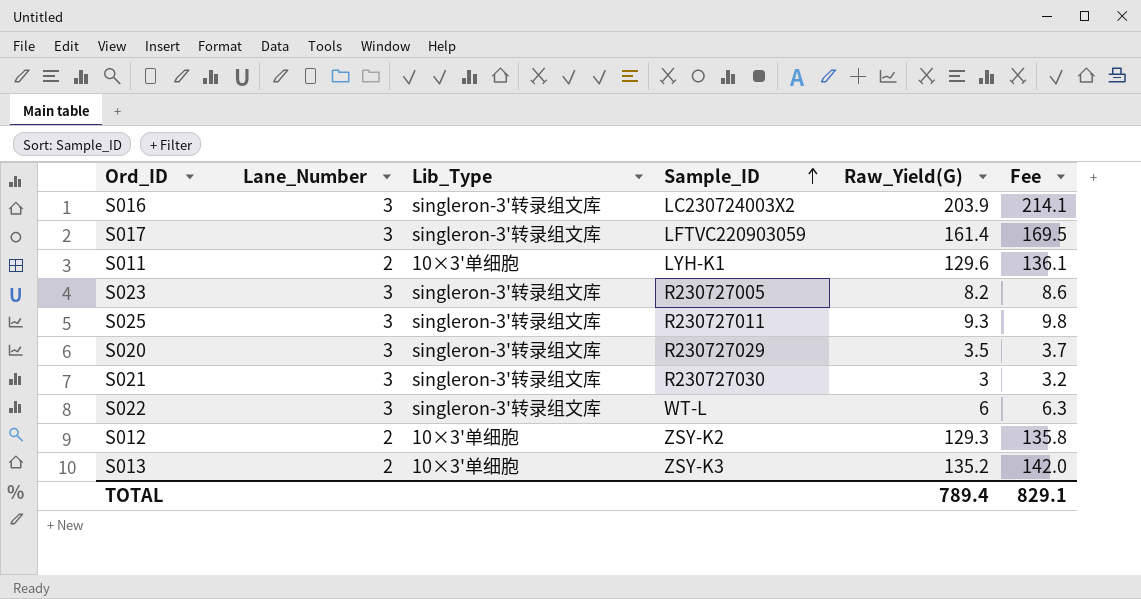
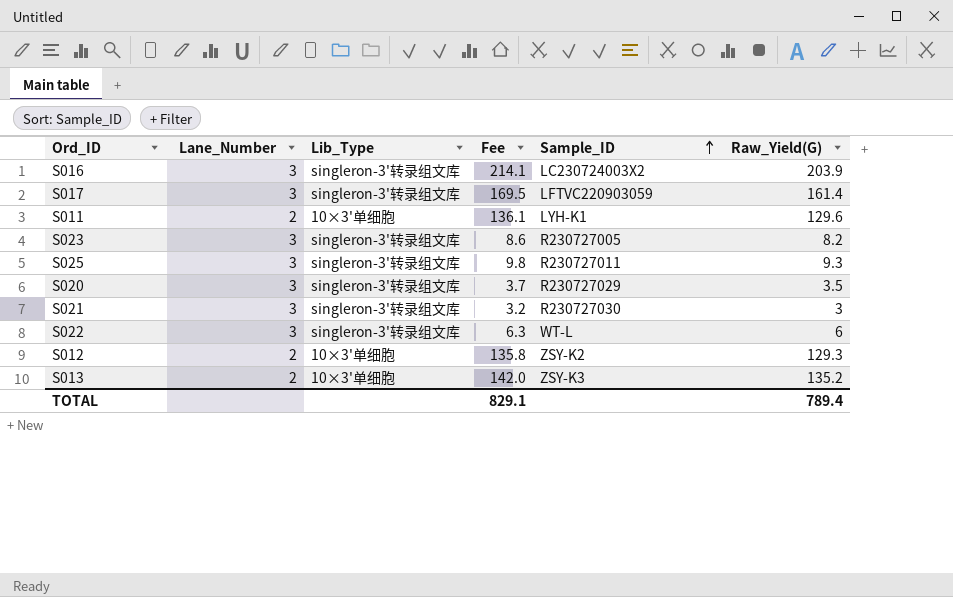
column Fee | position: 6 -> 4

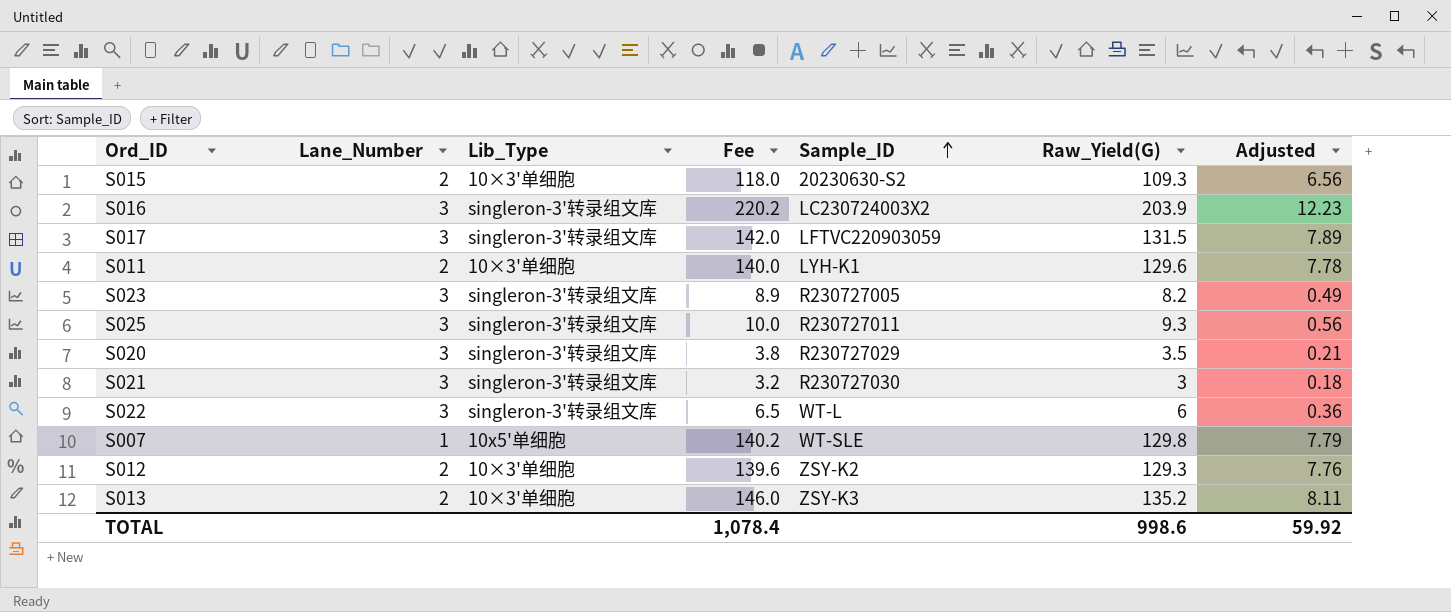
column Fee | formula: [Raw_Yield(G)] * 1.05 -> [Raw_Yield(G)] * 1.08
column Adjusted | formula: none -> [Raw_Yield(G)] * 0.06
row S015: none -> 2 | 10×3'单细胞 | 118.0 | 20230630-S2 | 109.3 | 6.56
S017 | Raw_Yield(G): 161.4 -> 131.5
row S007: none -> 1 | 10x5'单细胞 | 140.2 | WT-SLE | 129.8 | 7.79
TOTAL | Fee: 829.1 -> 1,078.4
TOTAL | Raw_Yield(G): 789.4 -> 998.6

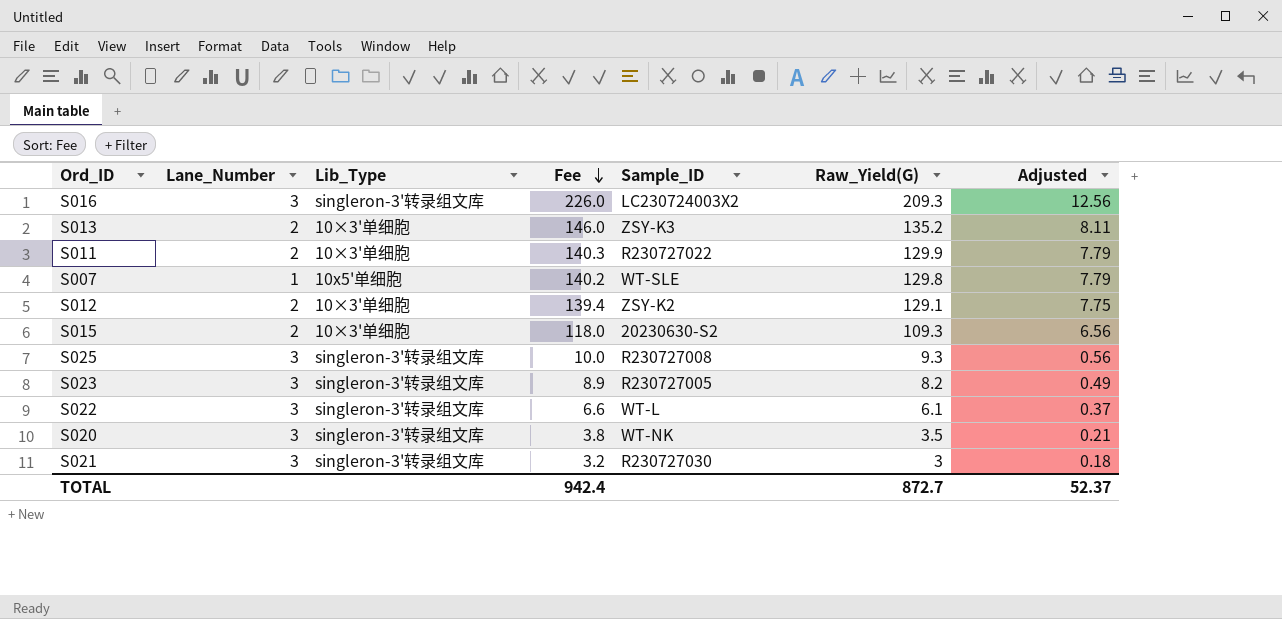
row order: Sample_ID ascending -> Fee descending
row S017: 3 | singleron-3'转录组文库 | 142.0 | LFTVC220903059 | 131.5 | 7.89 -> none
S016 | Fee: 220.2 -> 226.0
S016 | Raw_Yield(G): 203.9 -> 209.3
S016 | Adjusted: 12.23 -> 12.56
S011 | Fee: 140.0 -> 140.3
S011 | Sample_ID: LYH-K1 -> R230727022
S011 | Raw_Yield(G): 129.6 -> 129.9
S011 | Adjusted: 7.78 -> 7.79
S012 | Fee: 139.6 -> 139.4
S012 | Raw_Yield(G): 129.3 -> 129.1
S012 | Adjusted: 7.76 -> 7.75
S025 | Sample_ID: R230727011 -> R230727008
S022 | Fee: 6.5 -> 6.6
S022 | Raw_Yield(G): 6 -> 6.1
S022 | Adjusted: 0.36 -> 0.37
S020 | Sample_ID: R230727029 -> WT-NK
TOTAL | Fee: 1,078.4 -> 942.4
TOTAL | Raw_Yield(G): 998.6 -> 872.7
TOTAL | Adjusted: 59.92 -> 52.37

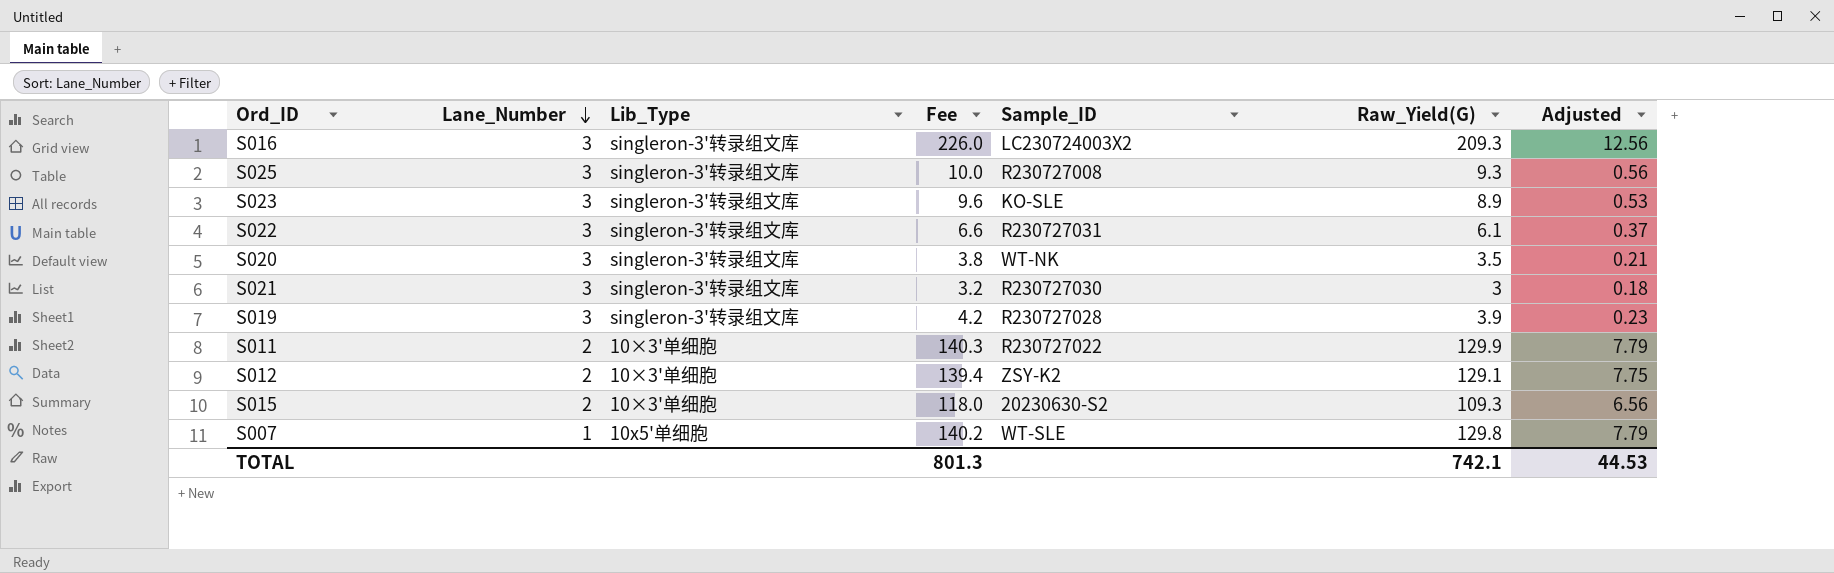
row order: Fee descending -> Lane_Number descending
row S013: 2 | 10×3'单细胞 | 146.0 | ZSY-K3 | 135.2 | 8.11 -> none
S023 | Fee: 8.9 -> 9.6
S023 | Sample_ID: R230727005 -> KO-SLE
S023 | Raw_Yield(G): 8.2 -> 8.9
S023 | Adjusted: 0.49 -> 0.53
S022 | Sample_ID: WT-L -> R230727031
row S019: none -> 3 | singleron-3'转录组文库 | 4.2 | R230727028 | 3.9 | 0.23
TOTAL | Fee: 942.4 -> 801.3
TOTAL | Raw_Yield(G): 872.7 -> 742.1
TOTAL | Adjusted: 52.37 -> 44.53

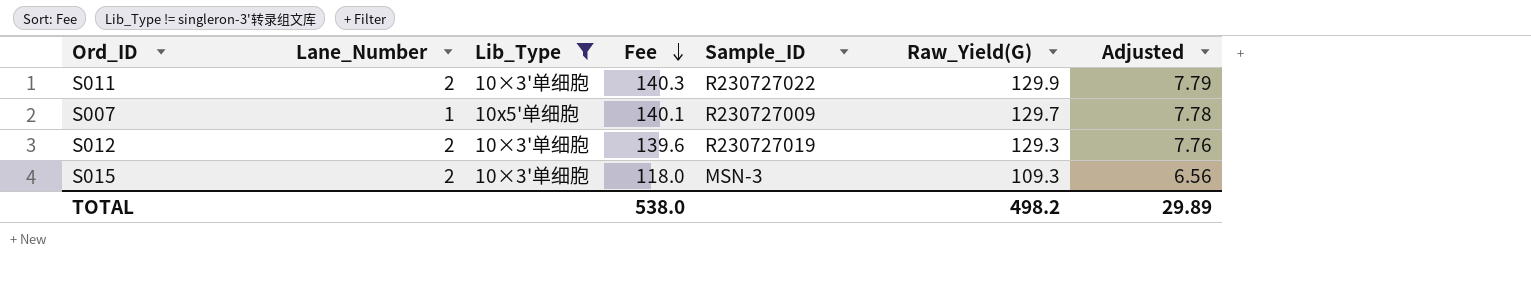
filter: none -> Lib_Type != singleron-3'转录组文库
row order: Lane_Number descending -> Fee descending
S007 | Fee: 140.2 -> 140.1
S007 | Sample_ID: WT-SLE -> R230727009
S007 | Raw_Yield(G): 129.8 -> 129.7
S007 | Adjusted: 7.79 -> 7.78
S012 | Fee: 139.4 -> 139.6
S012 | Sample_ID: ZSY-K2 -> R230727019
S012 | Raw_Yield(G): 129.1 -> 129.3
S012 | Adjusted: 7.75 -> 7.76
S015 | Sample_ID: 20230630-S2 -> MSN-3
TOTAL | Fee: 801.3 -> 538.0
TOTAL | Raw_Yield(G): 742.1 -> 498.2
TOTAL | Adjusted: 44.53 -> 29.89

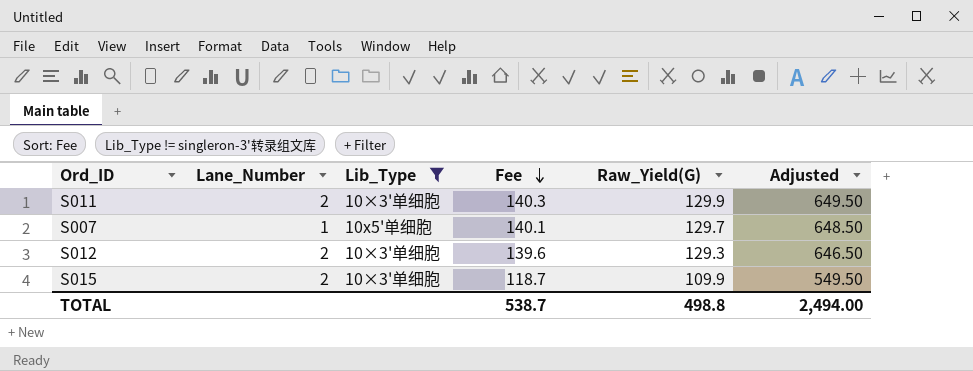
column Sample_ID | position: 5 -> none
column Adjusted | formula: [Raw_Yield(G)] * 0.06 -> [Raw_Yield(G)] * 5
S015 | Fee: 118.0 -> 118.7
S015 | Raw_Yield(G): 109.3 -> 109.9
TOTAL | Fee: 538.0 -> 538.7
TOTAL | Raw_Yield(G): 498.2 -> 498.8
TOTAL | Adjusted: 29.89 -> 2,494.00

